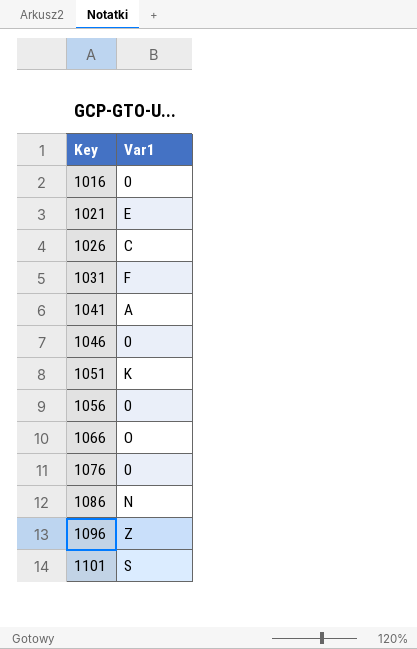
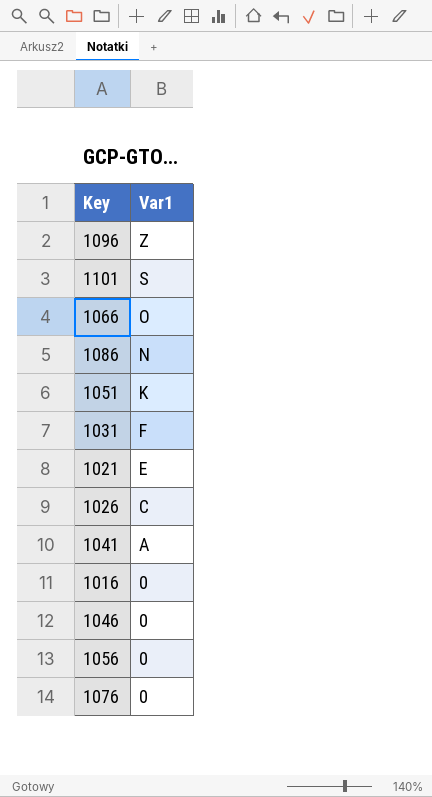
row order: Key ascending -> Var1 descending

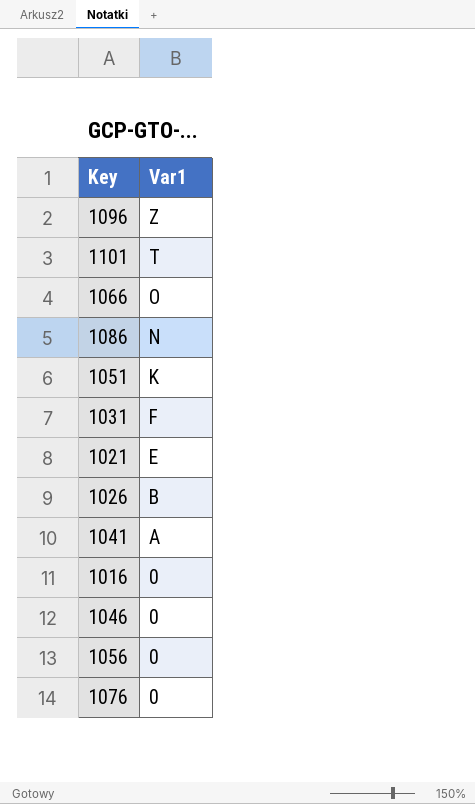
1101 | Var1: S -> T
1026 | Var1: C -> B

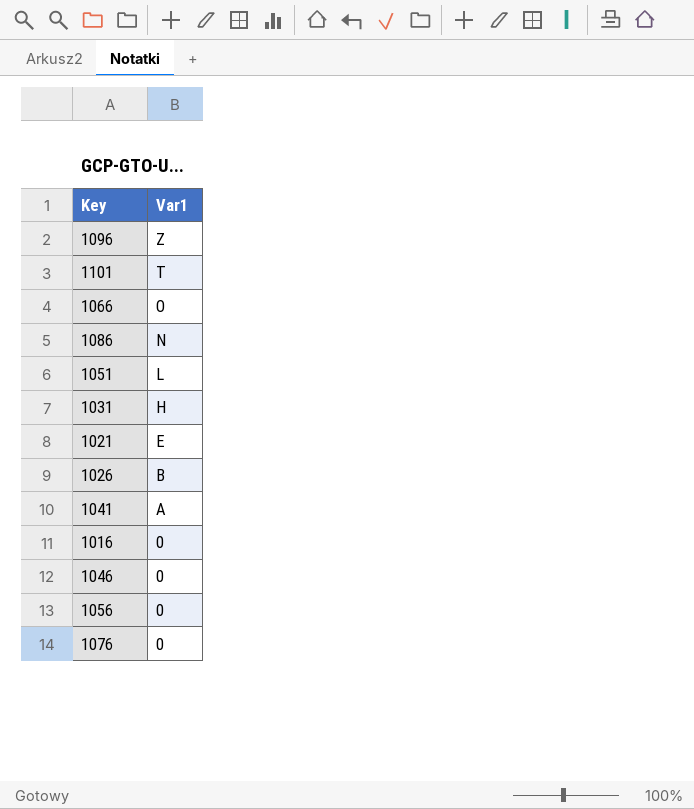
1051 | Var1: K -> L
1031 | Var1: F -> H

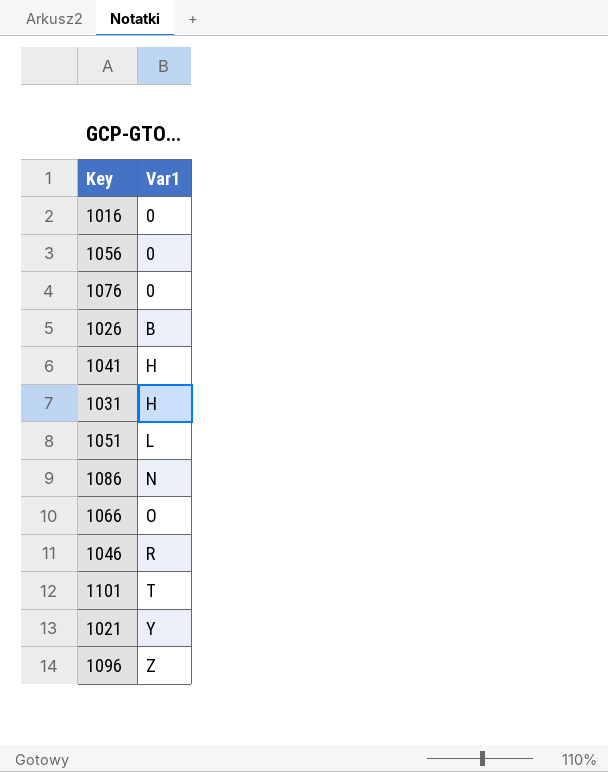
row order: Var1 descending -> Var1 ascending
1041 | Var1: A -> H
1046 | Var1: 0 -> R
1021 | Var1: E -> Y

